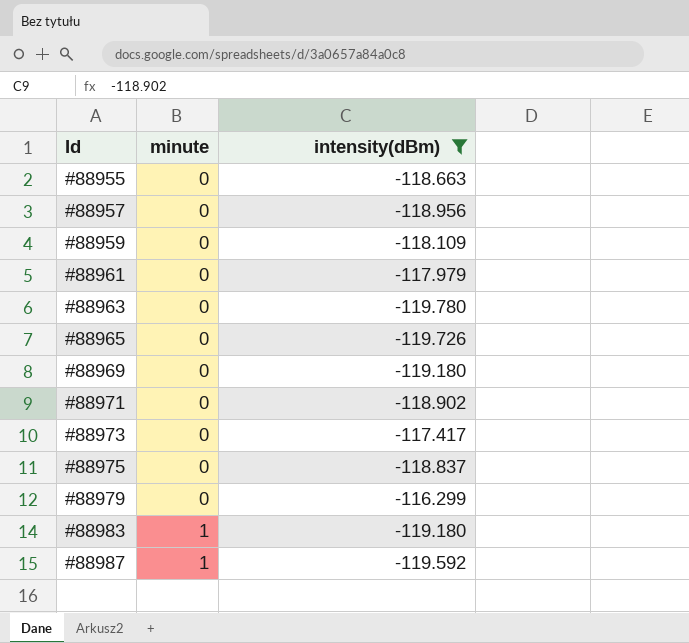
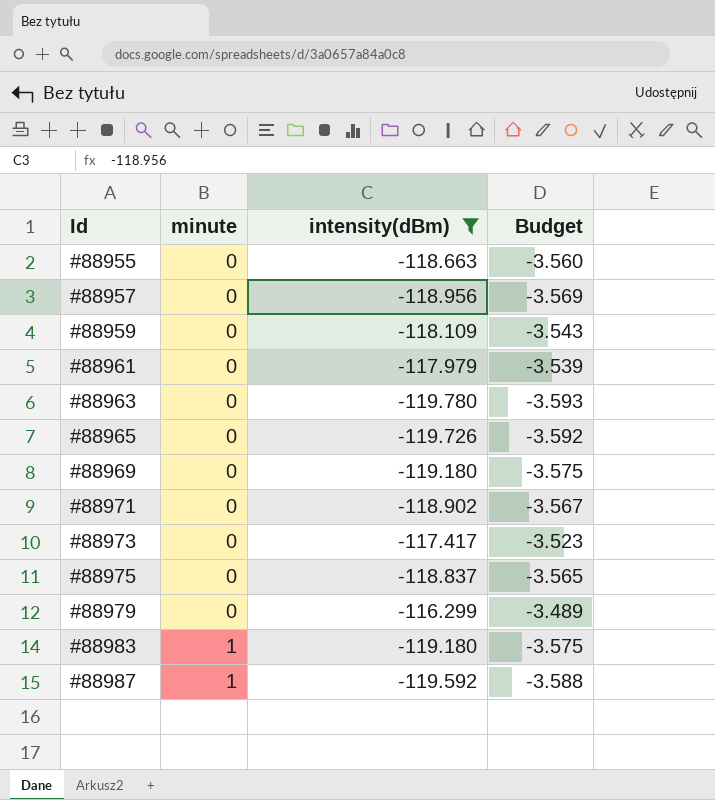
column Budget | formula: none -> [intensity(dBm)] * 0.03

